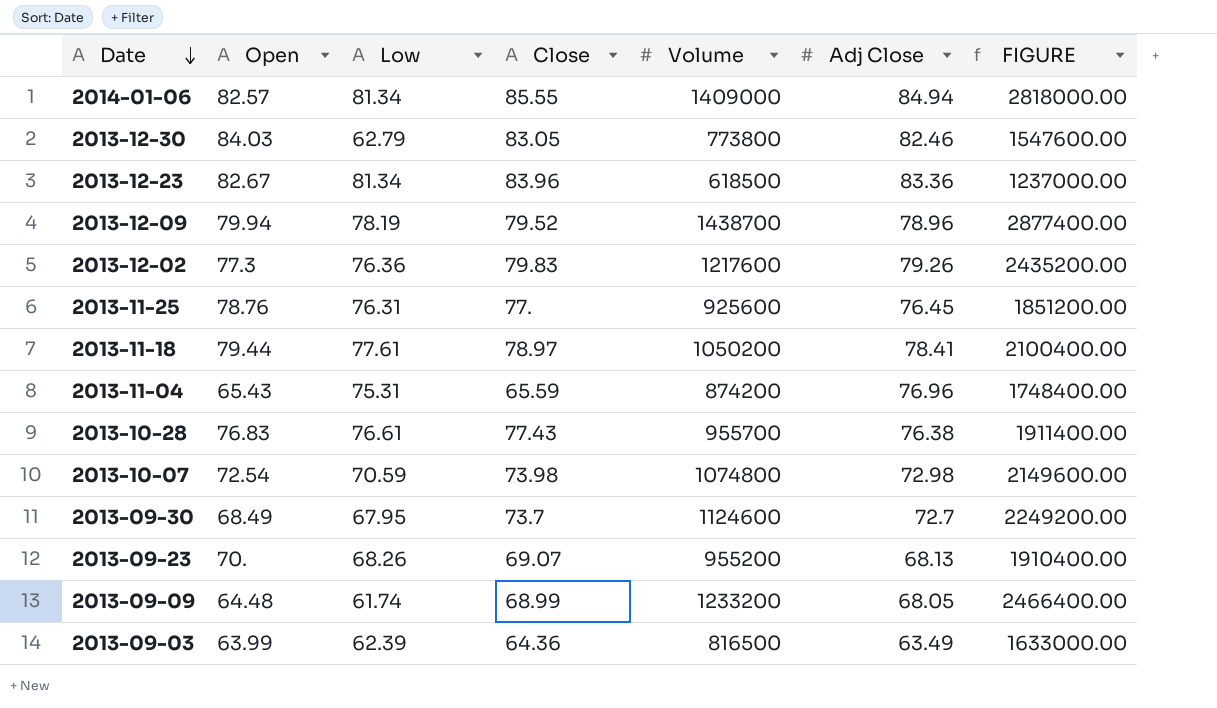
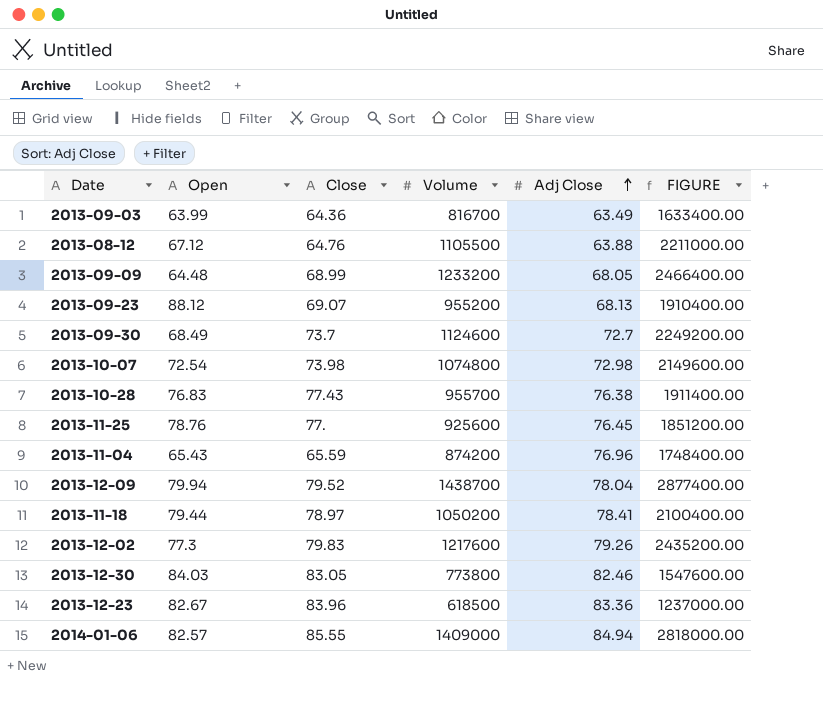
row order: Date descending -> Adj Close ascending
column Low | position: 3 -> none
2013-09-03 | Volume: 816500 -> 816700
2013-09-03 | FIGURE: 1633000.00 -> 1633400.00
row 2013-08-12: none -> 67.12 | 64.76 | 1105500 | 63.88 | 2211000.00
2013-09-23 | Open: 70. -> 88.12
2013-12-09 | Adj Close: 78.96 -> 78.04

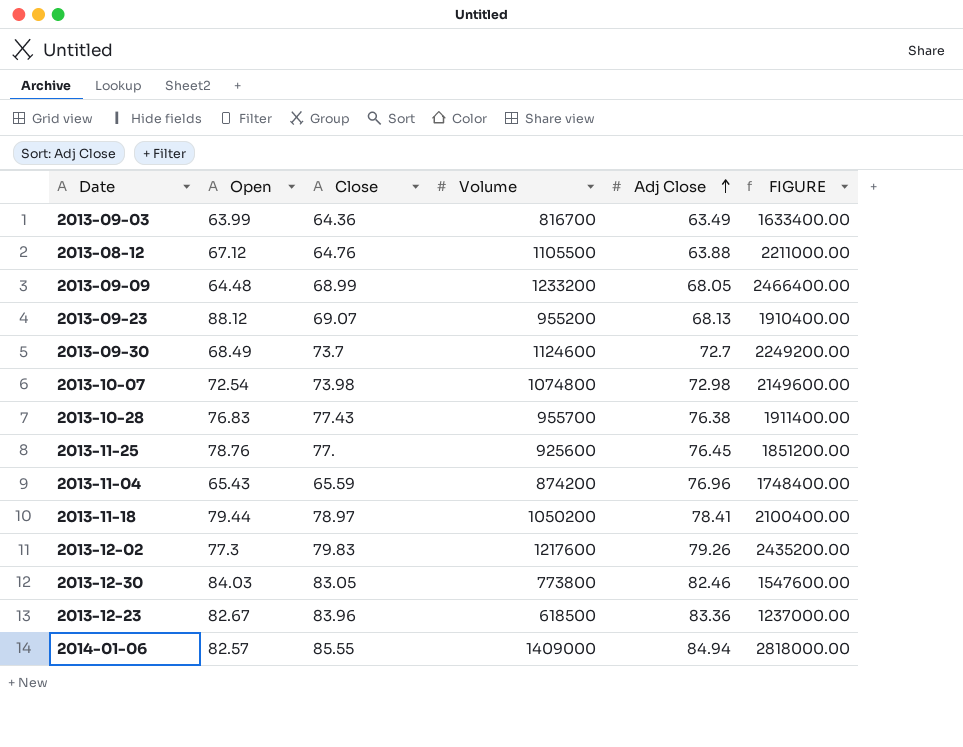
row 2013-12-09: 79.94 | 79.52 | 1438700 | 78.04 | 2877400.00 -> none

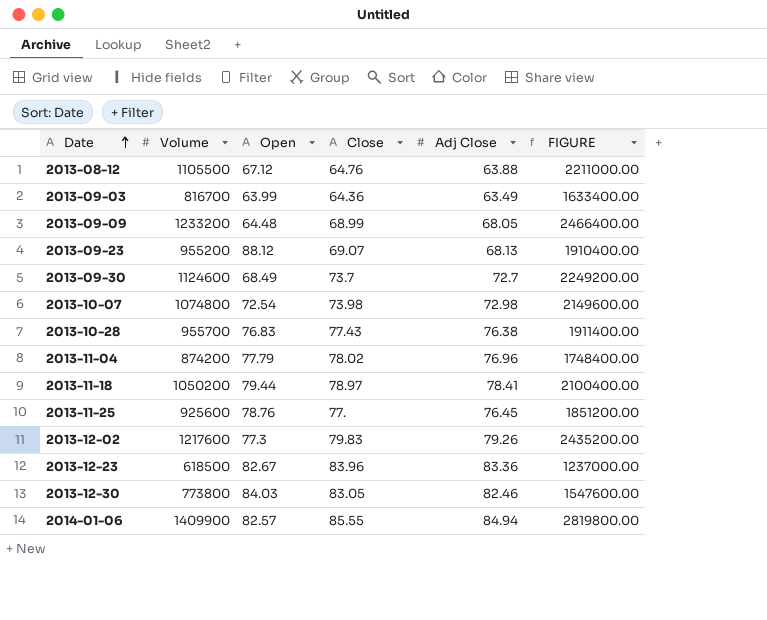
row order: Adj Close ascending -> Date ascending
column Volume | position: 4 -> 2
2013-11-04 | Open: 65.43 -> 77.79
2013-11-04 | Close: 65.59 -> 78.02
2014-01-06 | Volume: 1409000 -> 1409900
2014-01-06 | FIGURE: 2818000.00 -> 2819800.00

